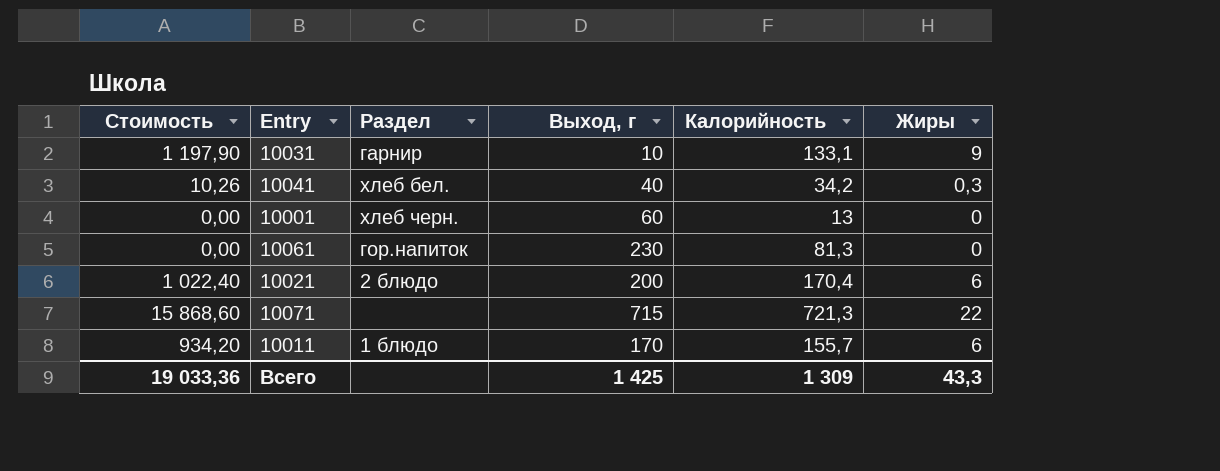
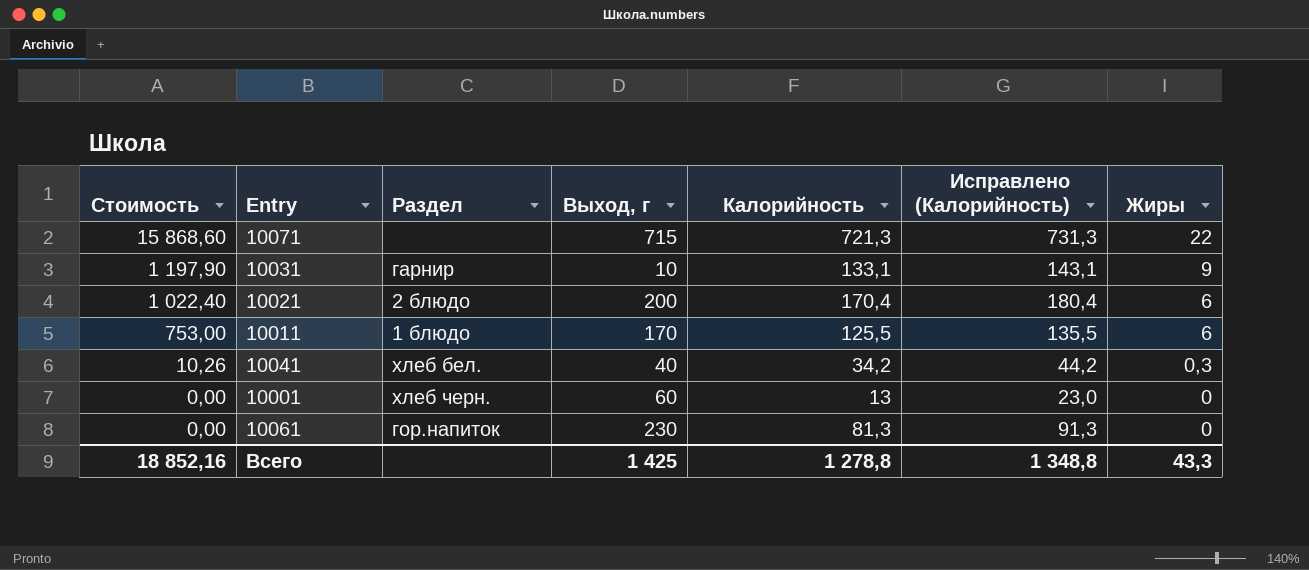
row order: none -> Стоимость descending
column Исправлено (Калорийность) | formula: none -> [Калорийность] + 10
10011 | Стоимость: 934,20 -> 753,00
10011 | Калорийность: 155,7 -> 125,5
Всего | Стоимость: 19 033,36 -> 18 852,16
Всего | Калорийность: 1 309 -> 1 278,8

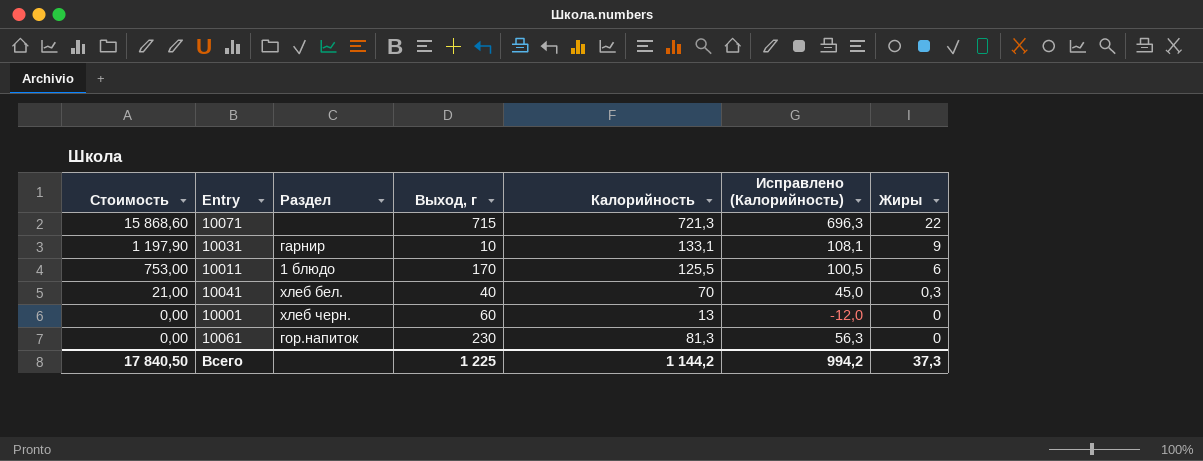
column Исправлено (Калорийность) | formula: [Калорийность] + 10 -> [Калорийность] - 25
row 10021: 1 022,40 | 2 блюдо | 200 | 170,4 | 180,4 | 6 -> none
10041 | Стоимость: 10,26 -> 21,00
10041 | Калорийность: 34,2 -> 70
Всего | Стоимость: 18 852,16 -> 17 840,50
Всего | Выход, г: 1 425 -> 1 225
Всего | Калорийность: 1 278,8 -> 1 144,2
Всего | Исправлено (Калорийность): 1 348,8 -> 994,2
Всего | Жиры: 43,3 -> 37,3

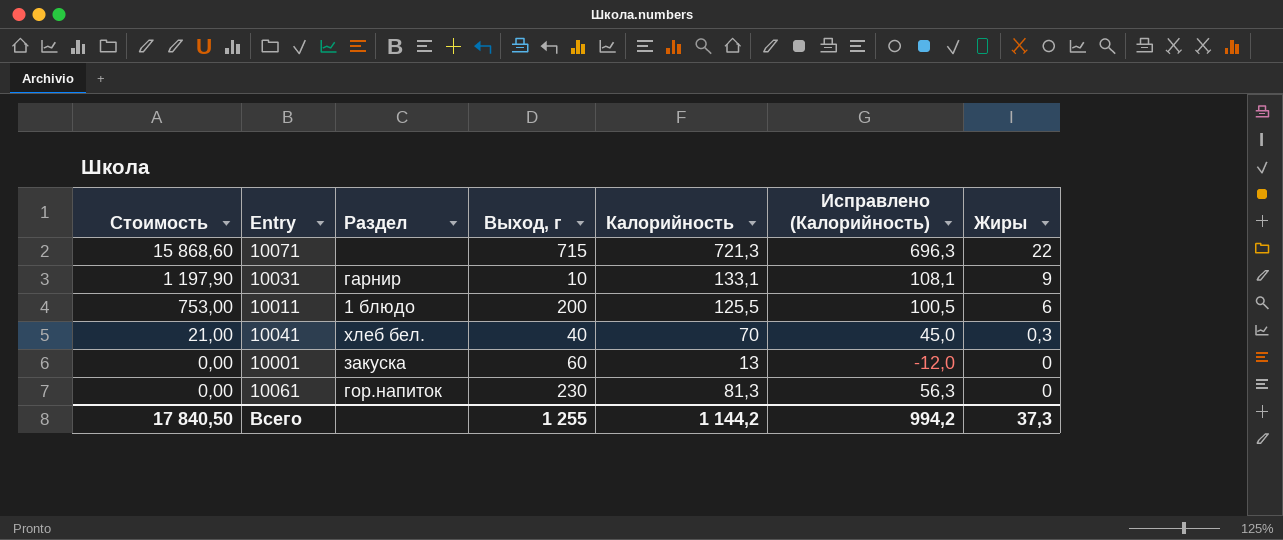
10011 | Выход, г: 170 -> 200
10001 | Раздел: хлеб черн. -> закуска
Всего | Выход, г: 1 225 -> 1 255

